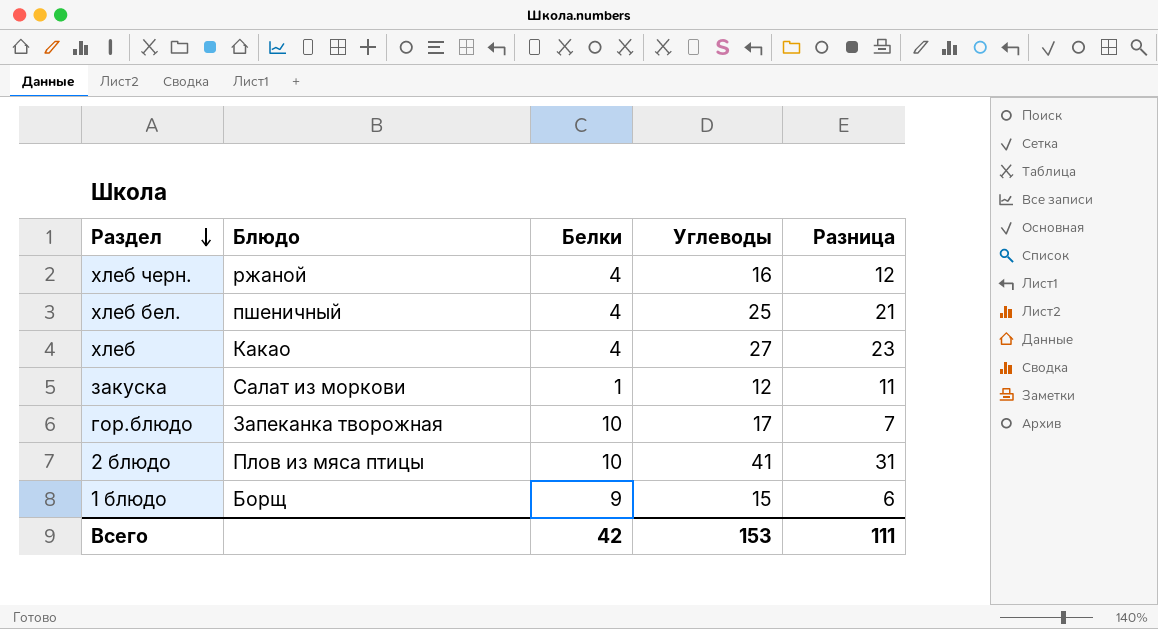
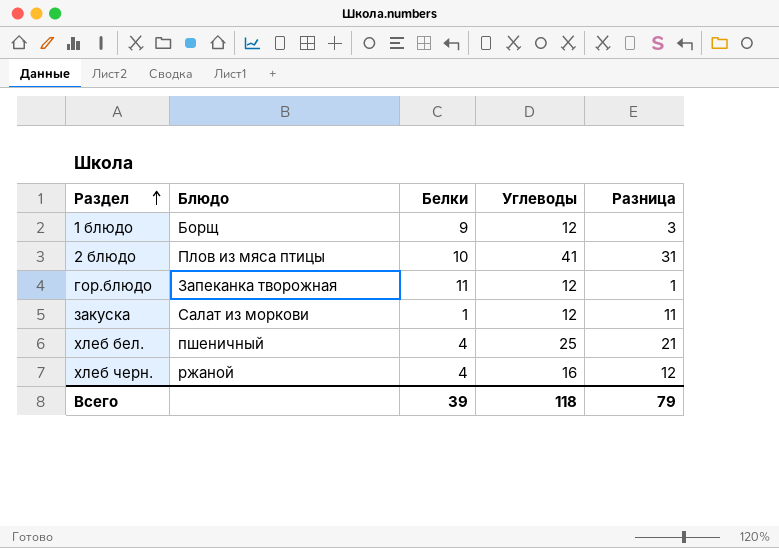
row order: Раздел descending -> Раздел ascending
row хлеб: Какао | 4 | 27 | 23 -> none
1 блюдо | Углеводы: 15 -> 12
1 блюдо | Разница: 6 -> 3
гор.блюдо | Белки: 10 -> 11
гор.блюдо | Углеводы: 17 -> 12
гор.блюдо | Разница: 7 -> 1
Всего | Белки: 42 -> 39
Всего | Углеводы: 153 -> 118
Всего | Разница: 111 -> 79

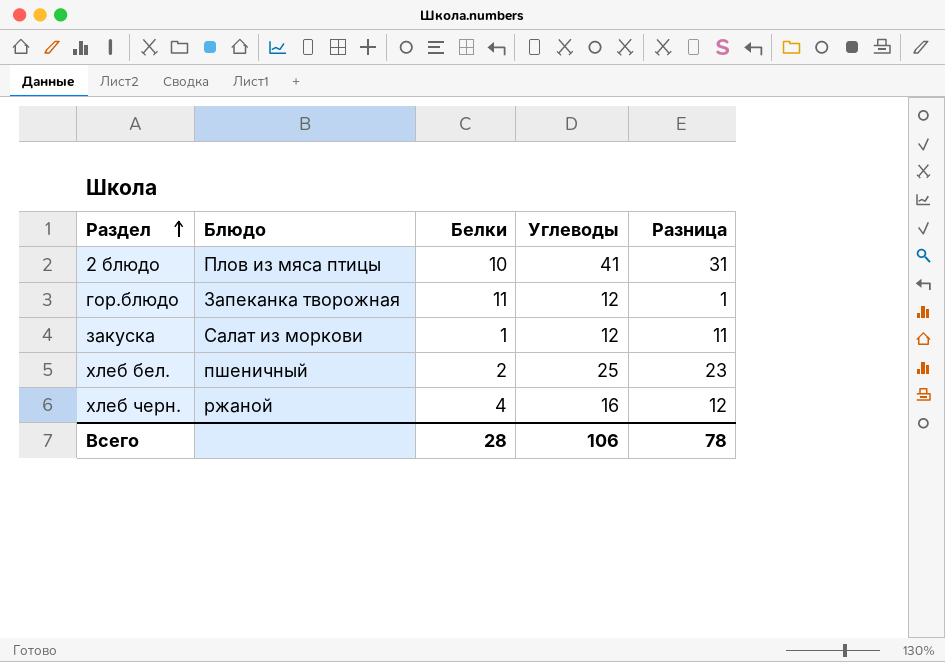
row 1 блюдо: Борщ | 9 | 12 | 3 -> none
хлеб бел. | Белки: 4 -> 2
хлеб бел. | Разница: 21 -> 23
Всего | Белки: 39 -> 28
Всего | Углеводы: 118 -> 106
Всего | Разница: 79 -> 78

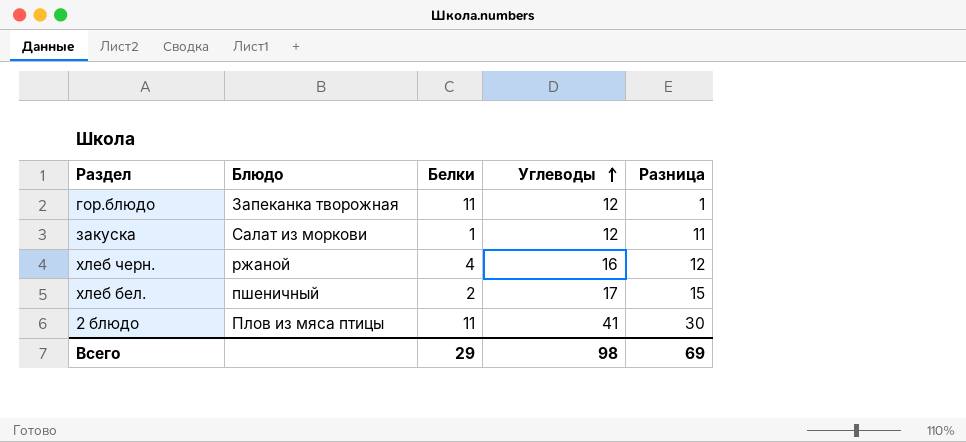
row order: Раздел ascending -> Углеводы ascending
хлеб бел. | Углеводы: 25 -> 17
хлеб бел. | Разница: 23 -> 15
2 блюдо | Белки: 10 -> 11
2 блюдо | Разница: 31 -> 30
Всего | Белки: 28 -> 29
Всего | Углеводы: 106 -> 98
Всего | Разница: 78 -> 69

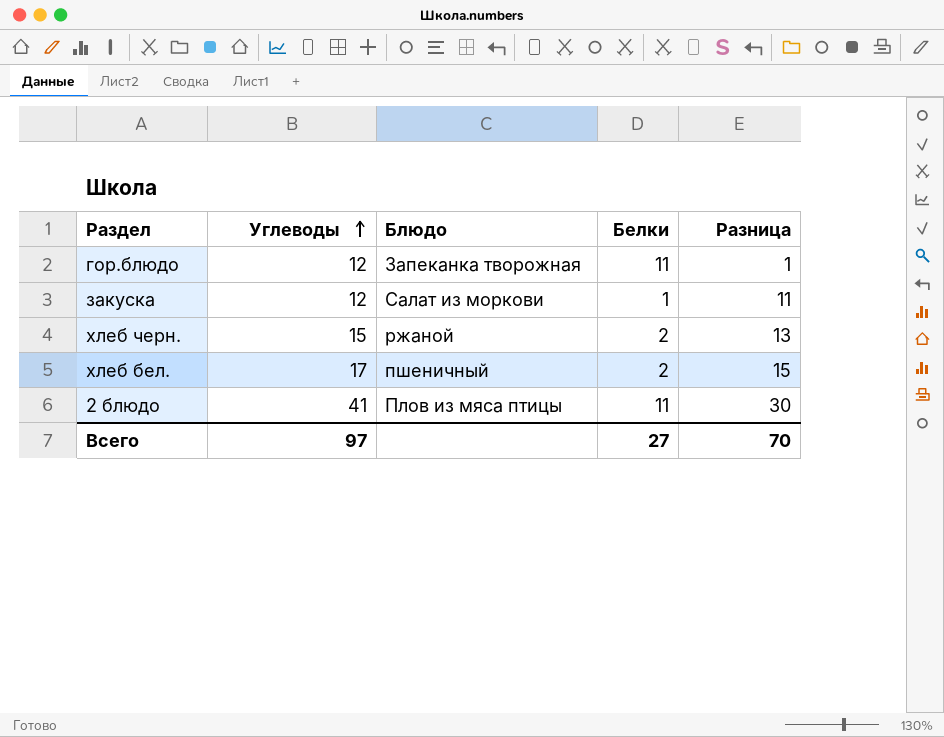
column Углеводы | position: 4 -> 2
хлеб черн. | Углеводы: 16 -> 15
хлеб черн. | Белки: 4 -> 2
хлеб черн. | Разница: 12 -> 13
Всего | Углеводы: 98 -> 97
Всего | Белки: 29 -> 27
Всего | Разница: 69 -> 70

